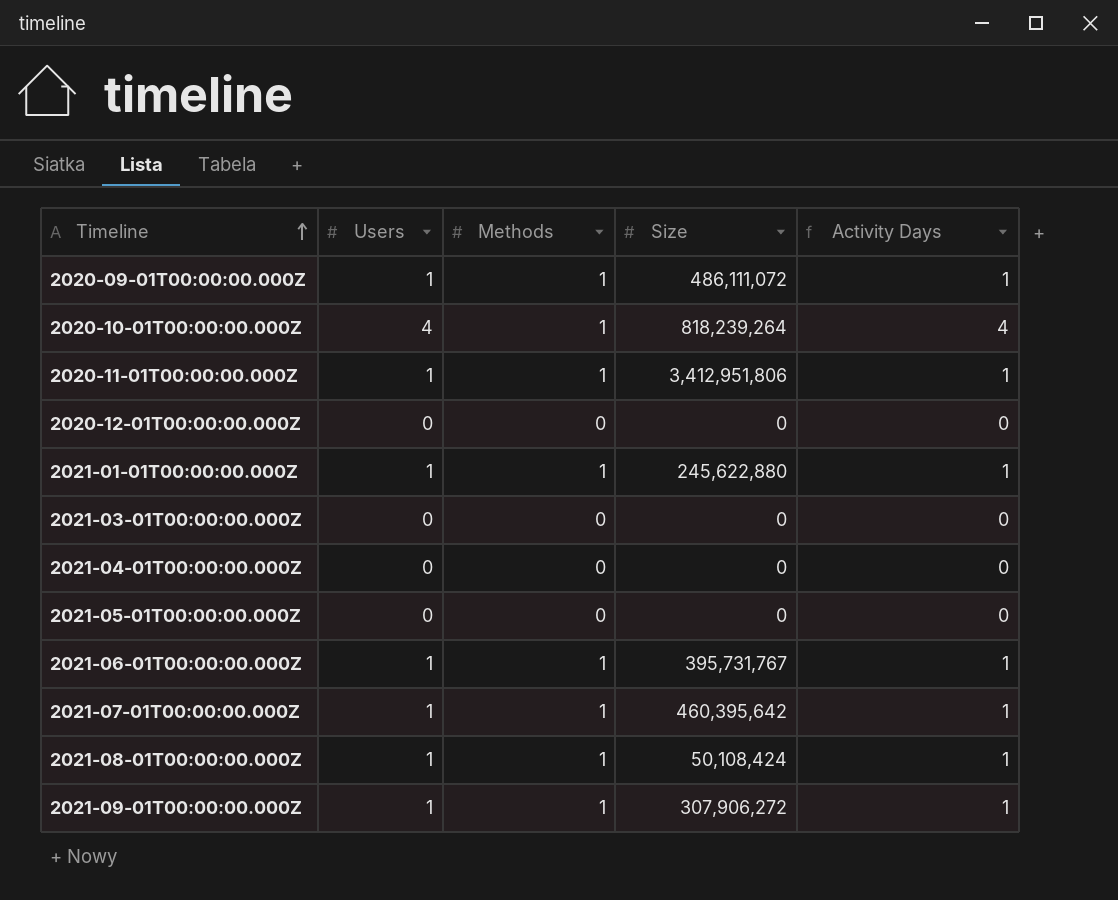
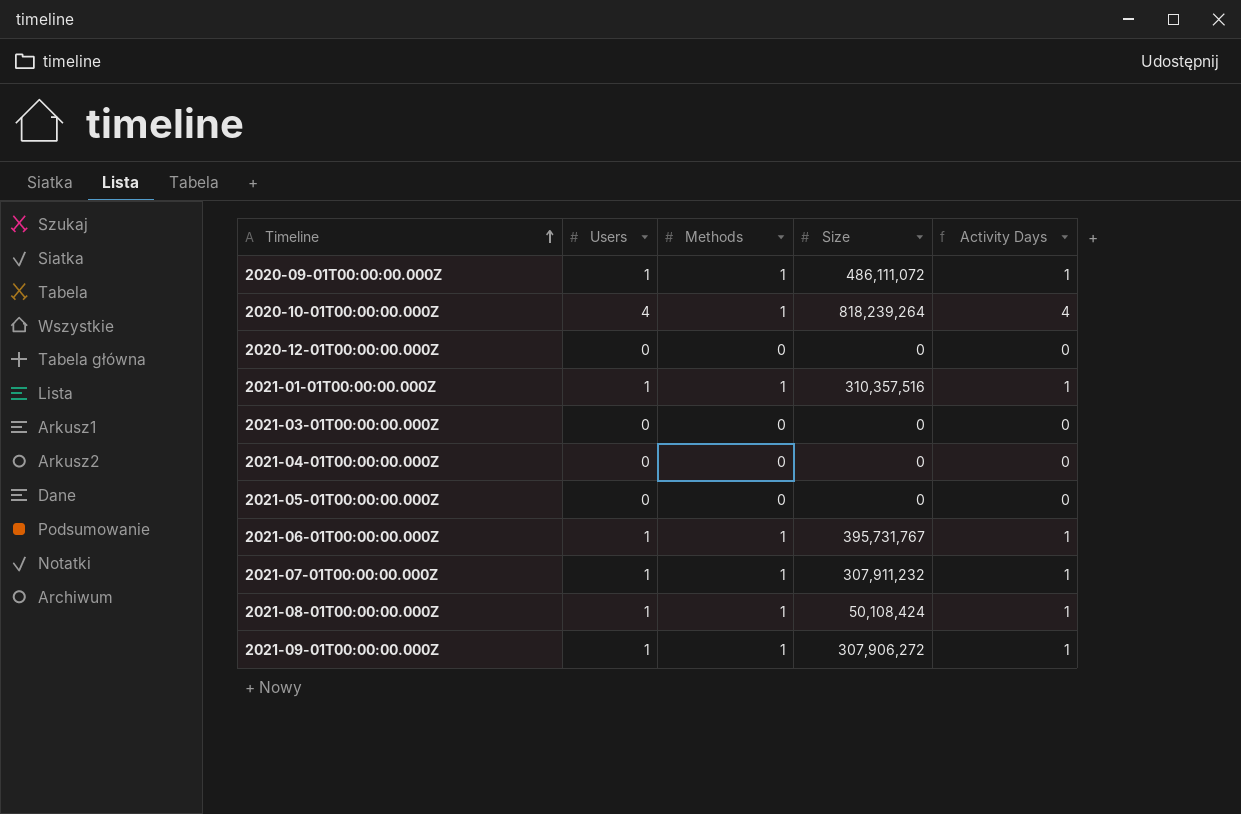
row 2020-11-01T00:00:00.000Z: 1 | 1 | 3,412,951,806 | 1 -> none
2021-01-01T00:00:00.000Z | Size: 245,622,880 -> 310,357,516
2021-07-01T00:00:00.000Z | Size: 460,395,642 -> 307,911,232

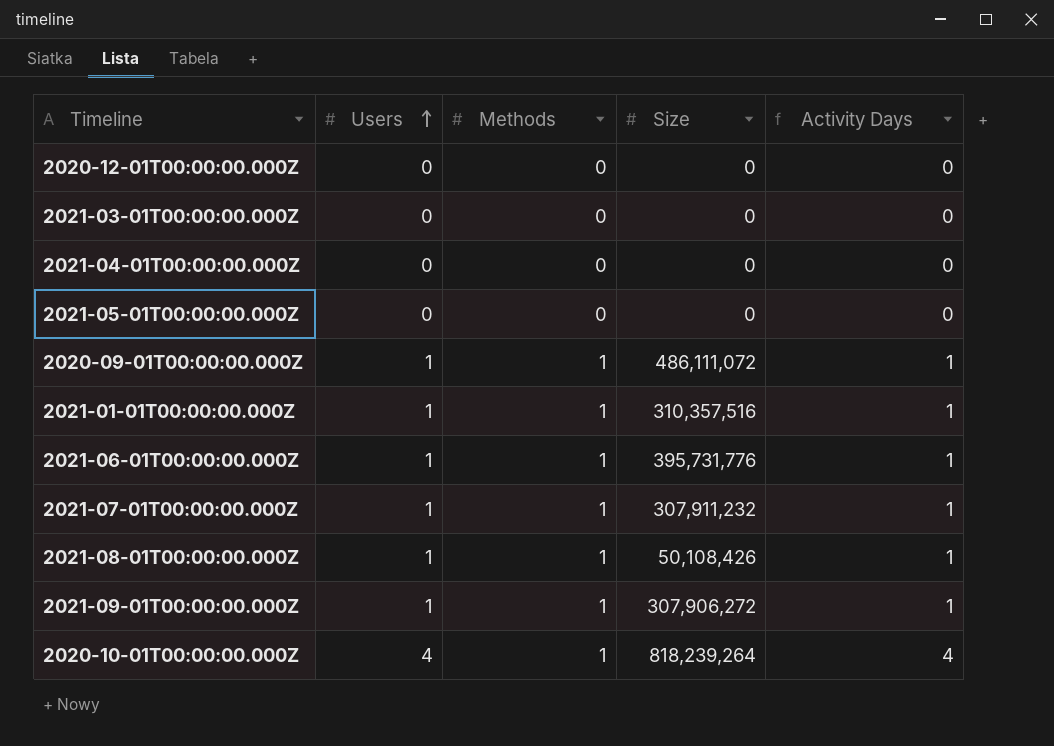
row order: Timeline ascending -> Users ascending
2021-06-01T00:00:00.000Z | Size: 395,731,767 -> 395,731,776
2021-08-01T00:00:00.000Z | Size: 50,108,424 -> 50,108,426

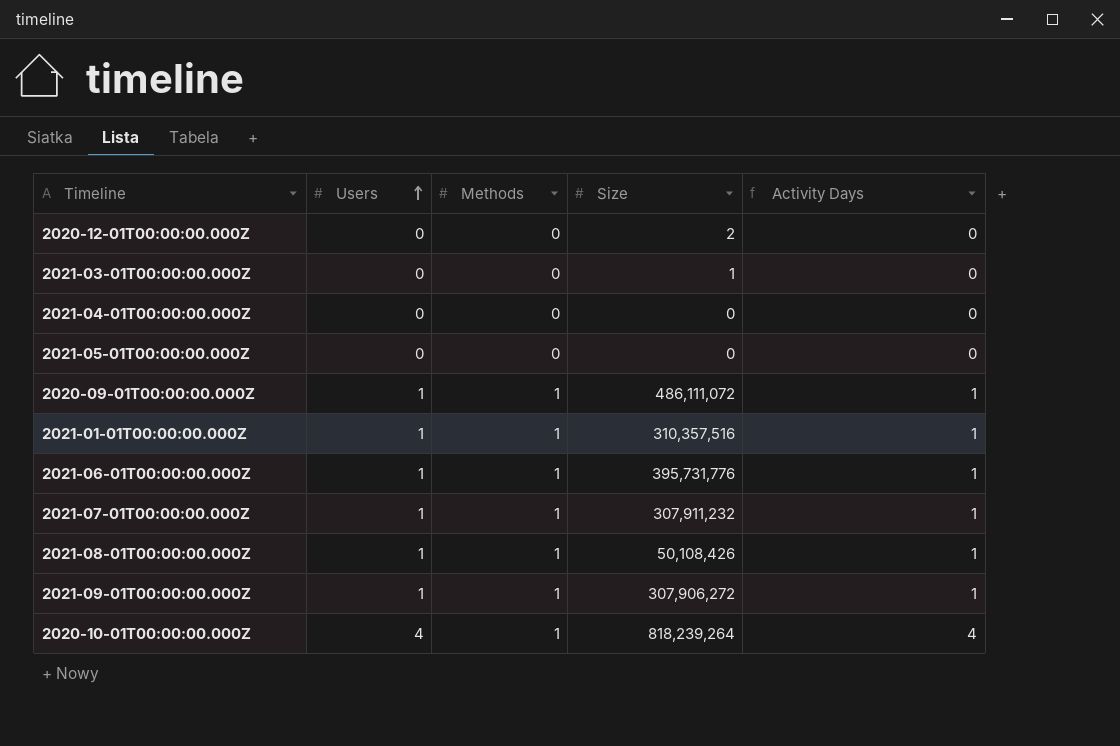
2020-12-01T00:00:00.000Z | Size: 0 -> 2
2021-03-01T00:00:00.000Z | Size: 0 -> 1

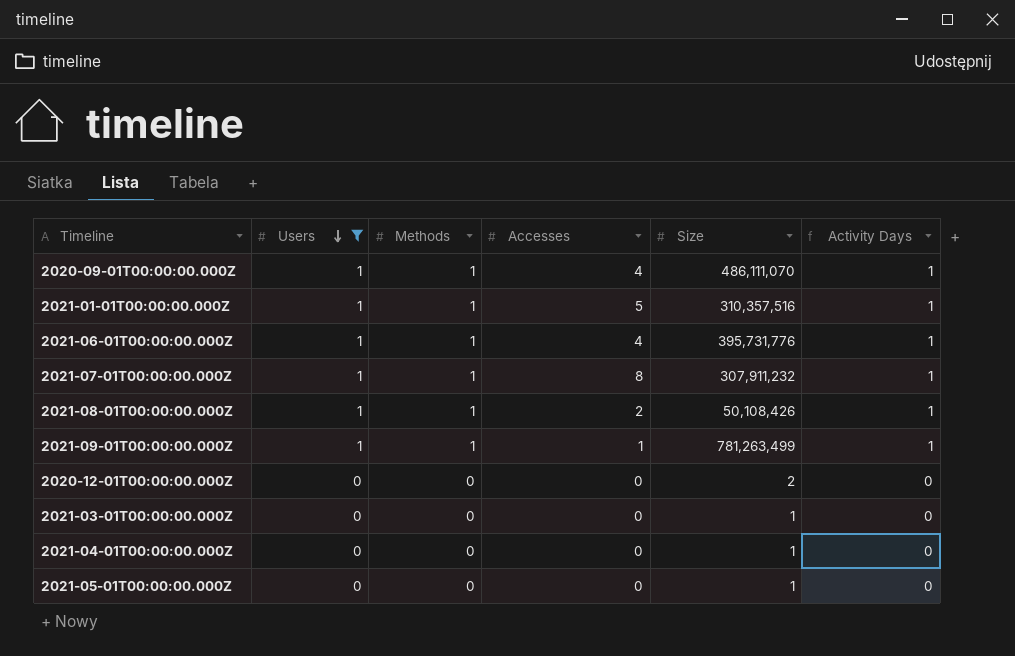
filter: none -> Users != 4
row order: Users ascending -> Users descending
column Accesses | position: none -> 4
2020-09-01T00:00:00.000Z | Size: 486,111,072 -> 486,111,070
2021-09-01T00:00:00.000Z | Size: 307,906,272 -> 781,263,499
2021-04-01T00:00:00.000Z | Size: 0 -> 1
2021-05-01T00:00:00.000Z | Size: 0 -> 1

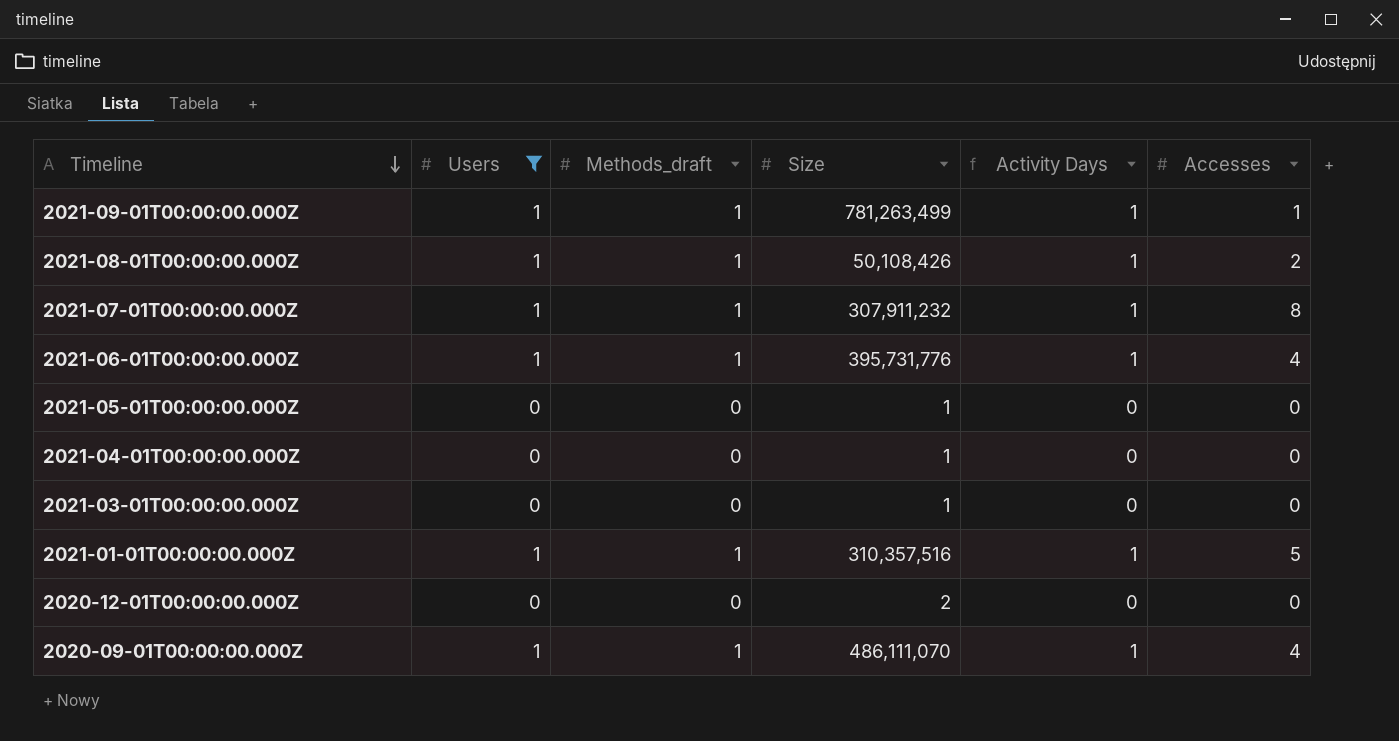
row order: Users descending -> Timeline descending
column name: Methods -> Methods_draft
column Accesses | position: 4 -> 6

